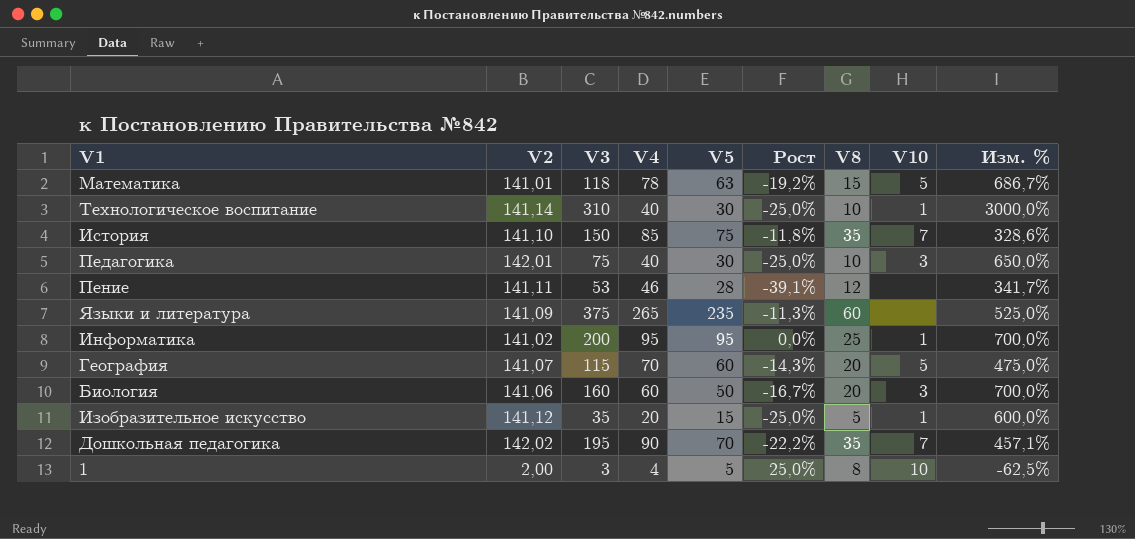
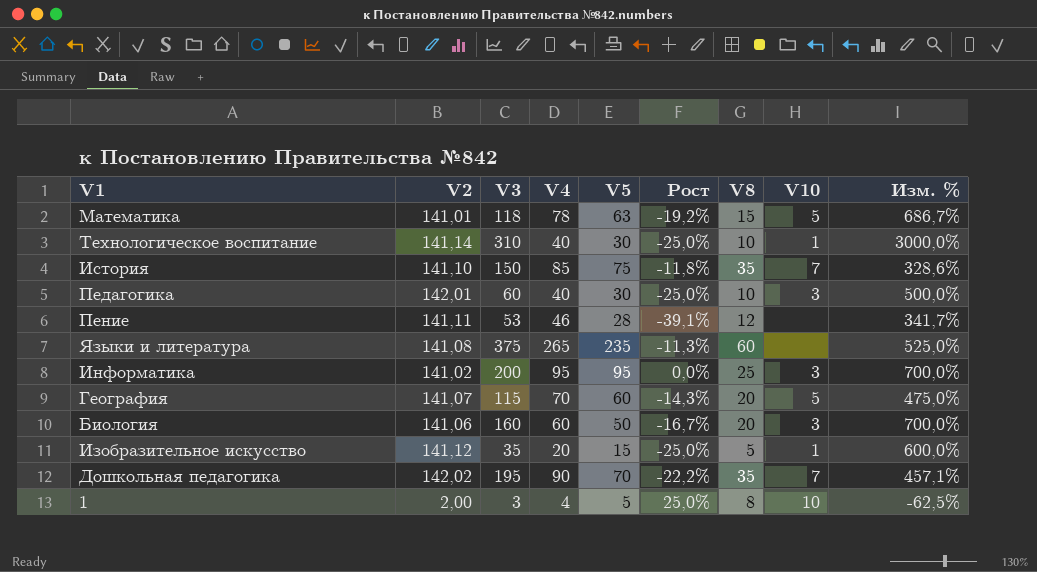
Педагогика | V3: 75 -> 60
Педагогика | Изм. %: 650,0% -> 500,0%
Языки и литература | V2: 141,09 -> 141,08
Информатика | V10: 1 -> 3

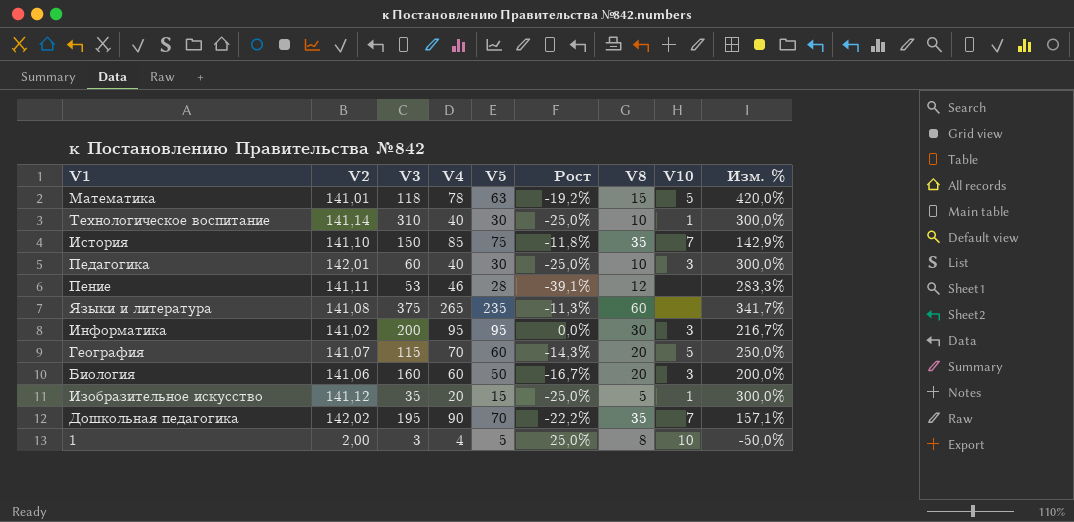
column Изм. % | formula: ([V3] - [V8]) / [V8] -> ([V4] - [V8]) / [V8]
Информатика | V8: 25 -> 30

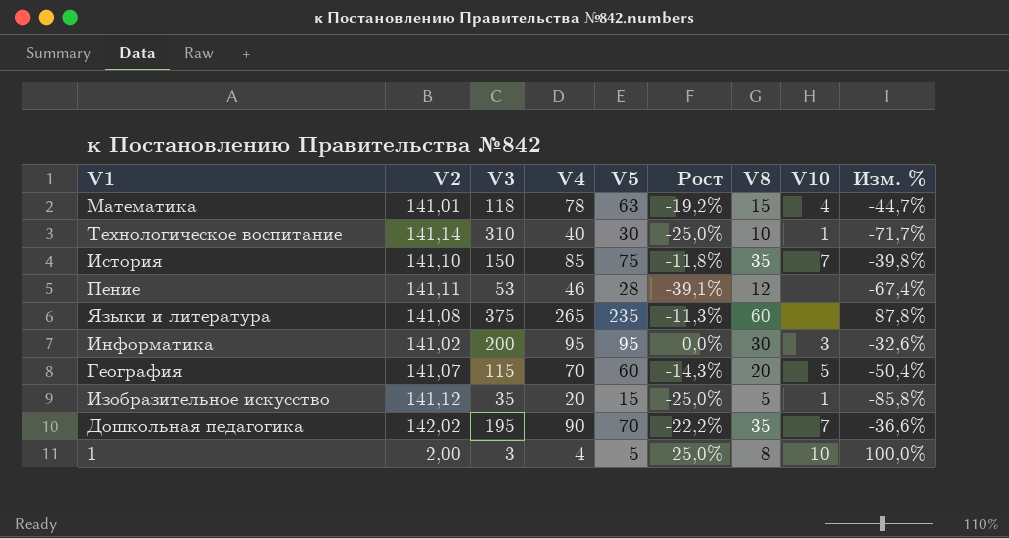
column Изм. % | formula: ([V4] - [V8]) / [V8] -> ([V4] - [V2]) / [V2]
row Педагогика: 142,01 | 60 | 40 | 30 | -25,0% | 10 | 3 | 300,0% -> none
row Биология: 141,06 | 160 | 60 | 50 | -16,7% | 20 | 3 | 200,0% -> none
Математика | V10: 5 -> 4

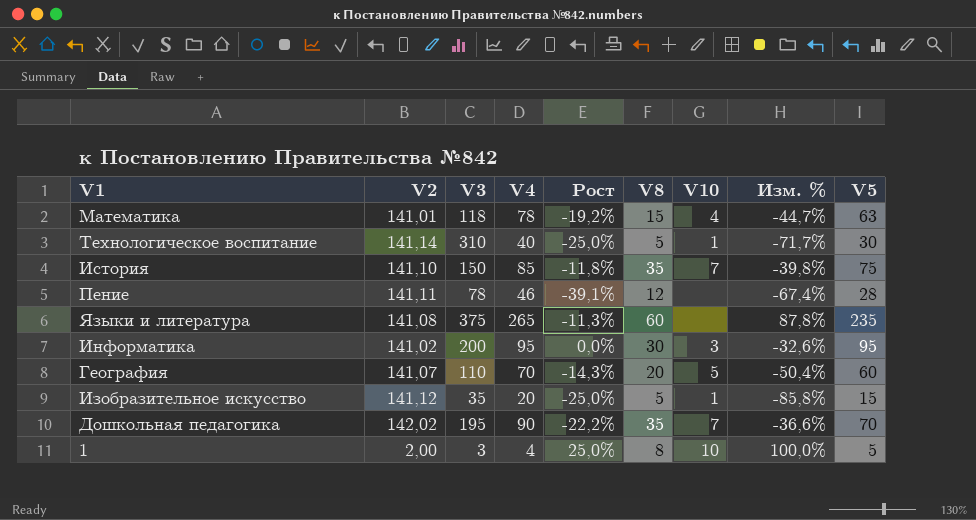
column V5 | position: 5 -> 9
Технологическое воспитание | V8: 10 -> 5
Пение | V3: 53 -> 78
География | V3: 115 -> 110

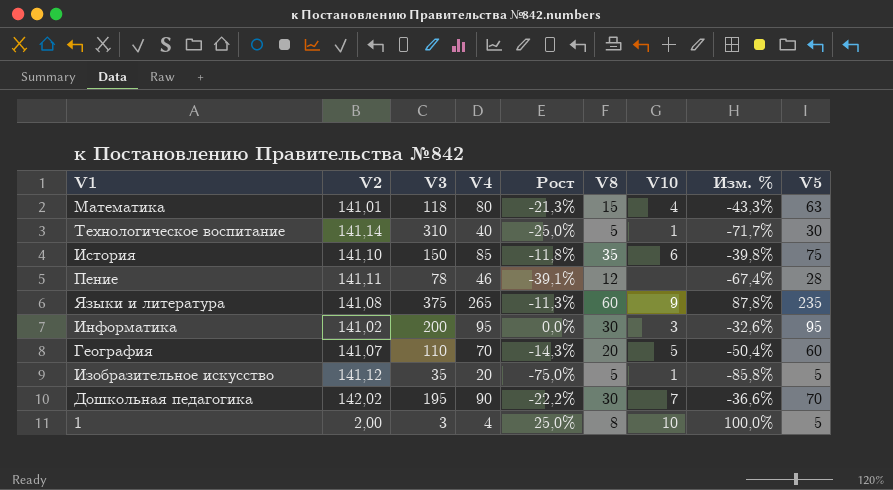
Математика | V4: 78 -> 80
Математика | Рост: -19,2% -> -21,3%
Математика | Изм. %: -44,7% -> -43,3%
История | V10: 7 -> 6
Языки и литература | V10: none -> 9
Изобразительное искусство | Рост: -25,0% -> -75,0%
Изобразительное искусство | V5: 15 -> 5
Дошкольная педагогика | V8: 35 -> 30

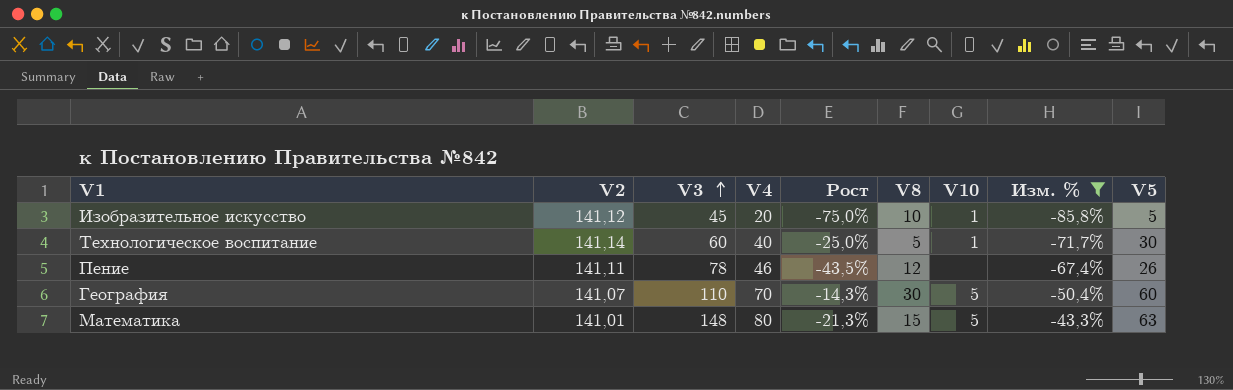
filter: none -> Изм. % <= -43,3%
row order: none -> V3 ascending
Изобразительное искусство | V3: 35 -> 45
Изобразительное искусство | V8: 5 -> 10
Технологическое воспитание | V3: 310 -> 60
Пение | Рост: -39,1% -> -43,5%
Пение | V5: 28 -> 26
География | V8: 20 -> 30
Математика | V3: 118 -> 148
Математика | V10: 4 -> 5

